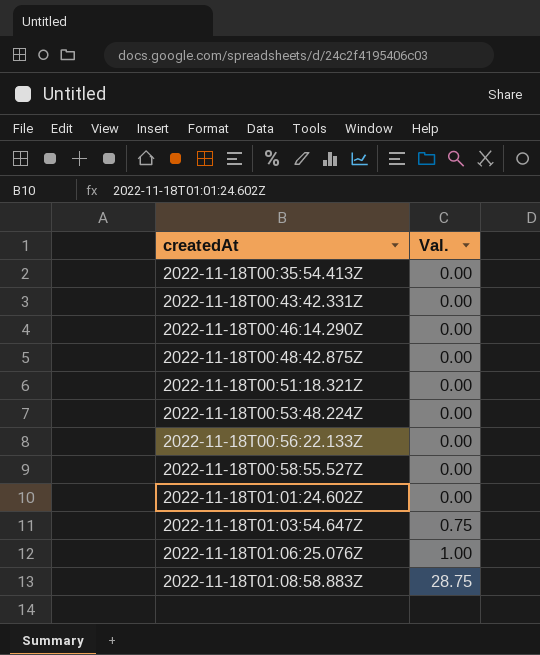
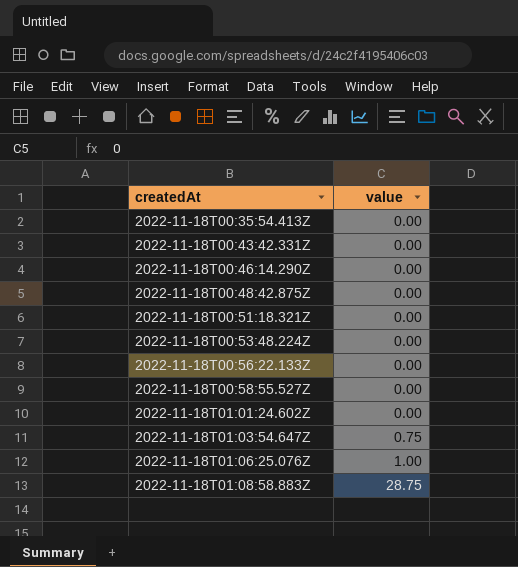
column name: Val. -> value

